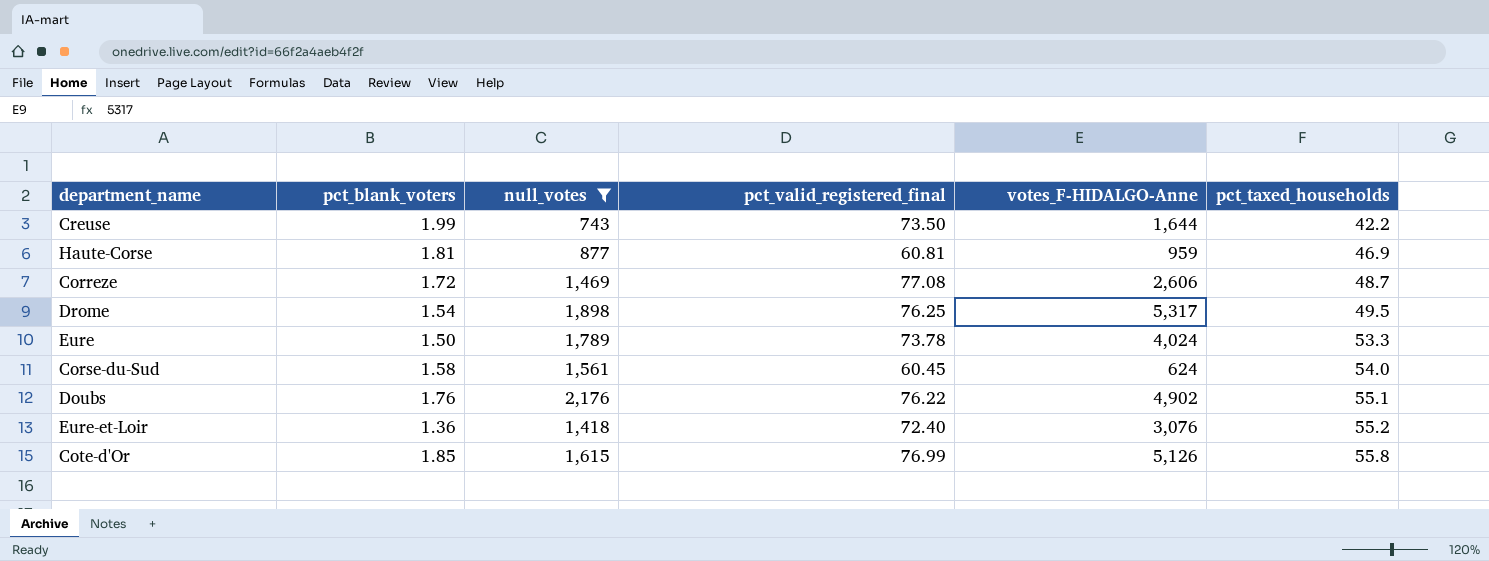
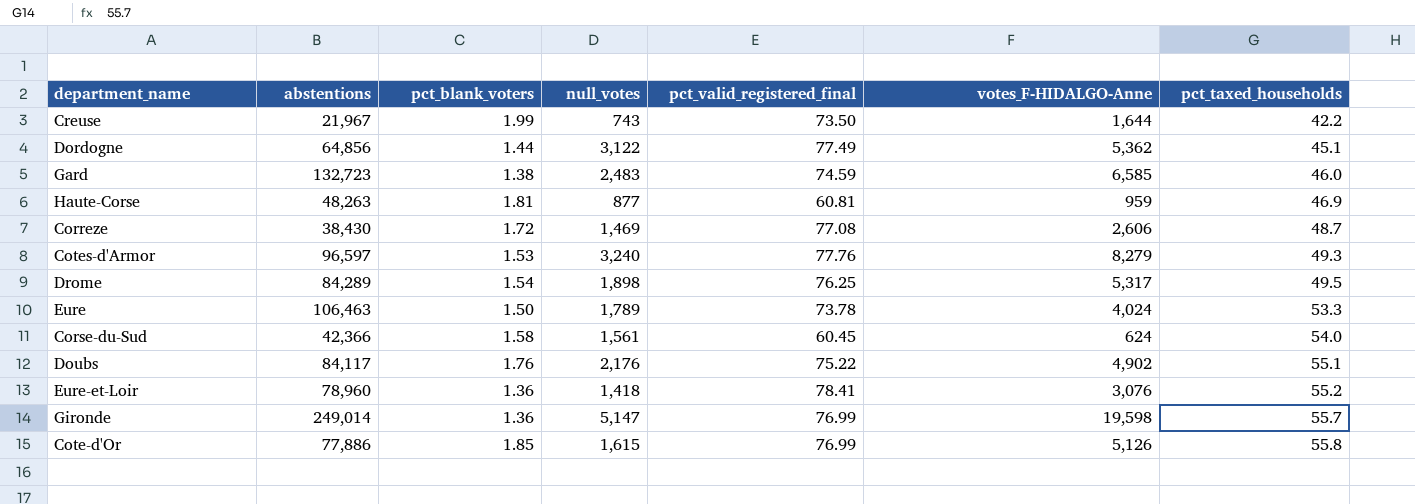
filter: null_votes <= 2,176 -> none
column abstentions | position: none -> 2
Doubs | pct_valid_registered_final: 76.22 -> 75.22
Eure-et-Loir | pct_valid_registered_final: 72.40 -> 78.41

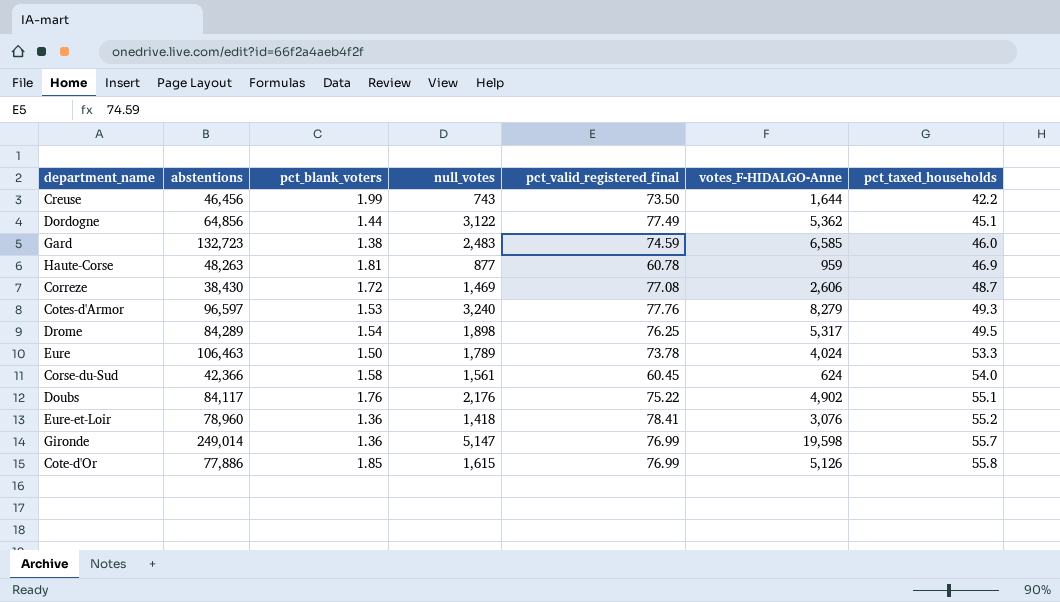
Creuse | abstentions: 21,967 -> 46,456
Haute-Corse | pct_valid_registered_final: 60.81 -> 60.78

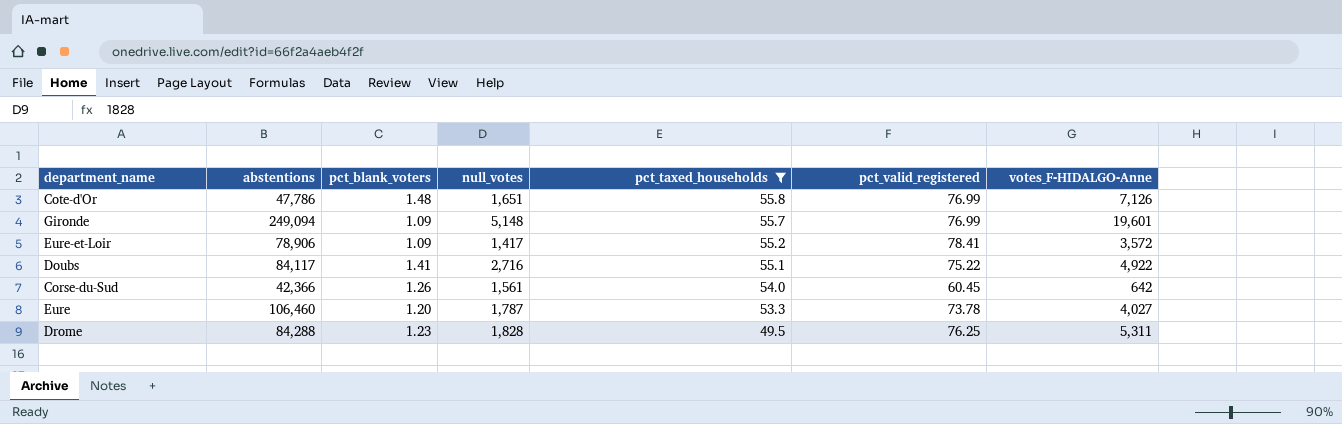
filter: none -> pct_taxed_households >= 49.5
row order: pct_taxed_households ascending -> pct_taxed_households descending
column pct_taxed_households | position: 7 -> 5
column name: pct_valid_registered_final -> pct_valid_registered
Cote-d'Or | abstentions: 77,886 -> 47,786
Cote-d'Or | pct_blank_voters: 1.85 -> 1.48
Cote-d'Or | null_votes: 1,615 -> 1,651
Cote-d'Or | votes_F-HIDALGO-Anne: 5,126 -> 7,126
Gironde | abstentions: 249,014 -> 249,094
Gironde | pct_blank_voters: 1.36 -> 1.09
Gironde | null_votes: 5,147 -> 5,148
Gironde | votes_F-HIDALGO-Anne: 19,598 -> 19,601
Eure-et-Loir | abstentions: 78,960 -> 78,906
Eure-et-Loir | pct_blank_voters: 1.36 -> 1.09
Eure-et-Loir | null_votes: 1,418 -> 1,417
Eure-et-Loir | votes_F-HIDALGO-Anne: 3,076 -> 3,572
Doubs | pct_blank_voters: 1.76 -> 1.41
Doubs | null_votes: 2,176 -> 2,716
Doubs | votes_F-HIDALGO-Anne: 4,902 -> 4,922
Corse-du-Sud | pct_blank_voters: 1.58 -> 1.26
Corse-du-Sud | votes_F-HIDALGO-Anne: 624 -> 642
Eure | abstentions: 106,463 -> 106,460
Eure | pct_blank_voters: 1.50 -> 1.20
Eure | null_votes: 1,789 -> 1,787
Eure | votes_F-HIDALGO-Anne: 4,024 -> 4,027
Drome | abstentions: 84,289 -> 84,288
Drome | pct_blank_voters: 1.54 -> 1.23
Drome | null_votes: 1,898 -> 1,828
Drome | votes_F-HIDALGO-Anne: 5,317 -> 5,311

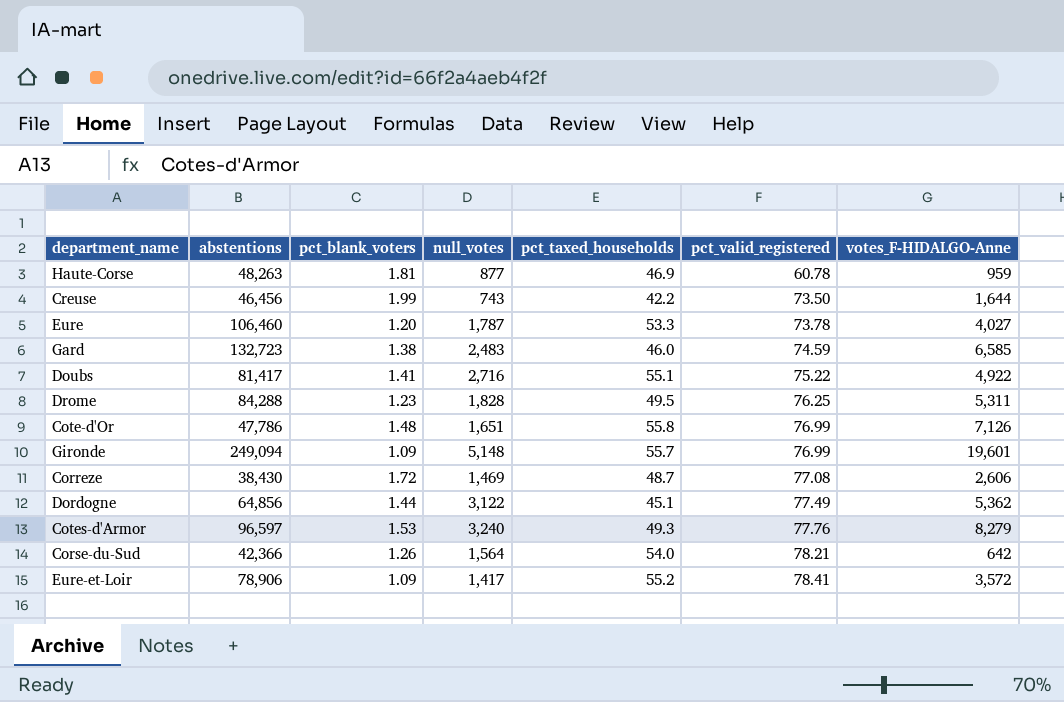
filter: pct_taxed_households >= 49.5 -> none
row order: pct_taxed_households descending -> pct_valid_registered ascending
Doubs | abstentions: 84,117 -> 81,417
Corse-du-Sud | null_votes: 1,561 -> 1,564
Corse-du-Sud | pct_valid_registered: 60.45 -> 78.21

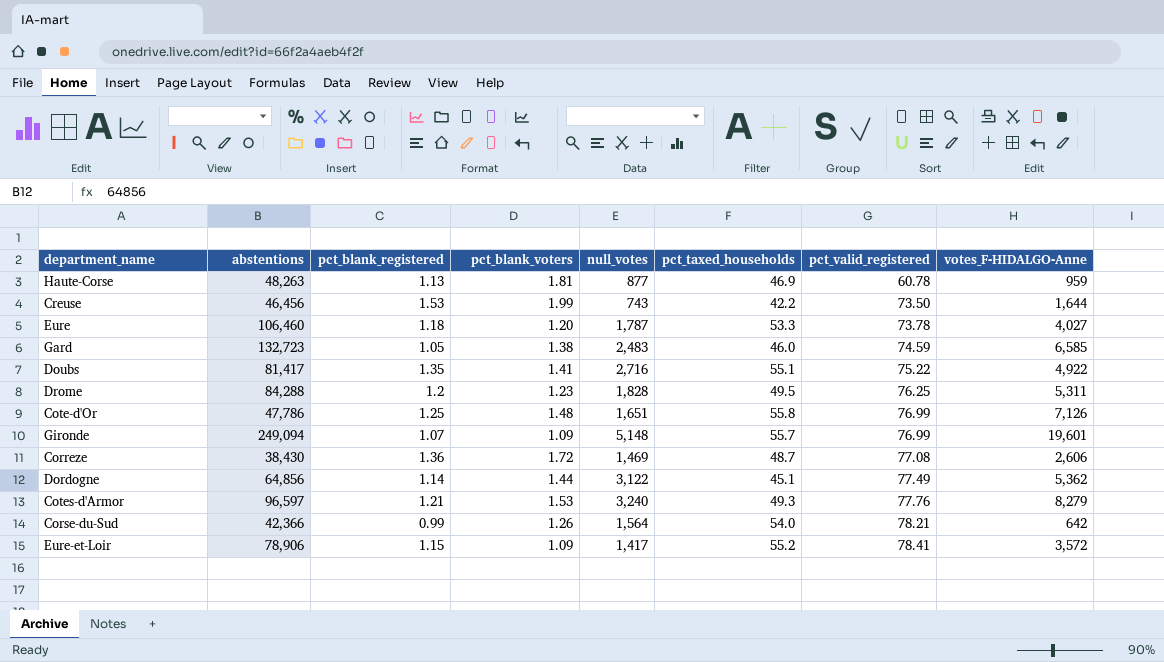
column pct_blank_registered | position: none -> 3

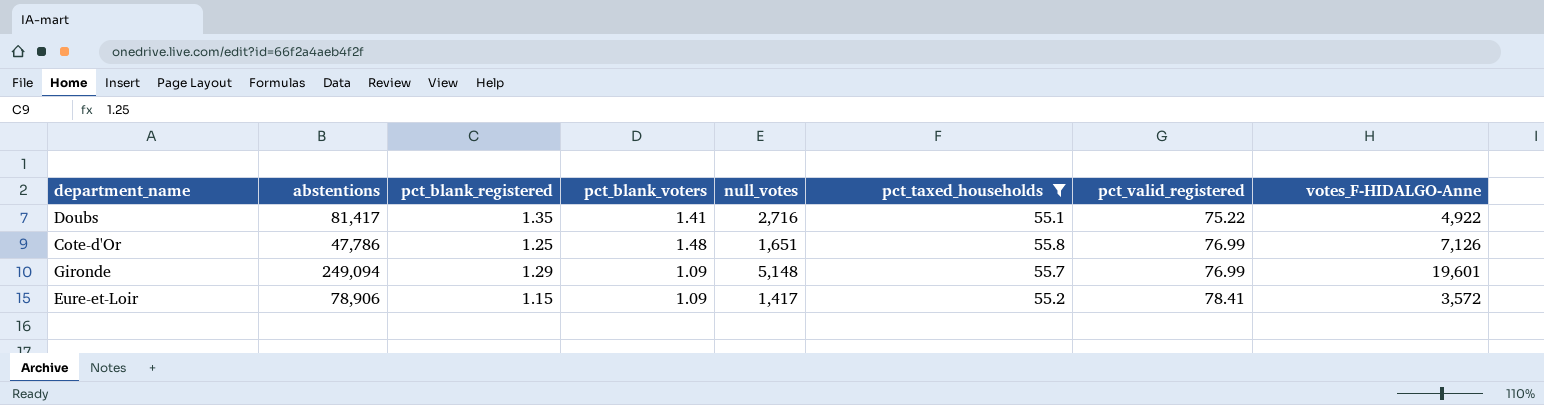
filter: none -> pct_taxed_households >= 55.1
Gironde | pct_blank_registered: 1.07 -> 1.29

